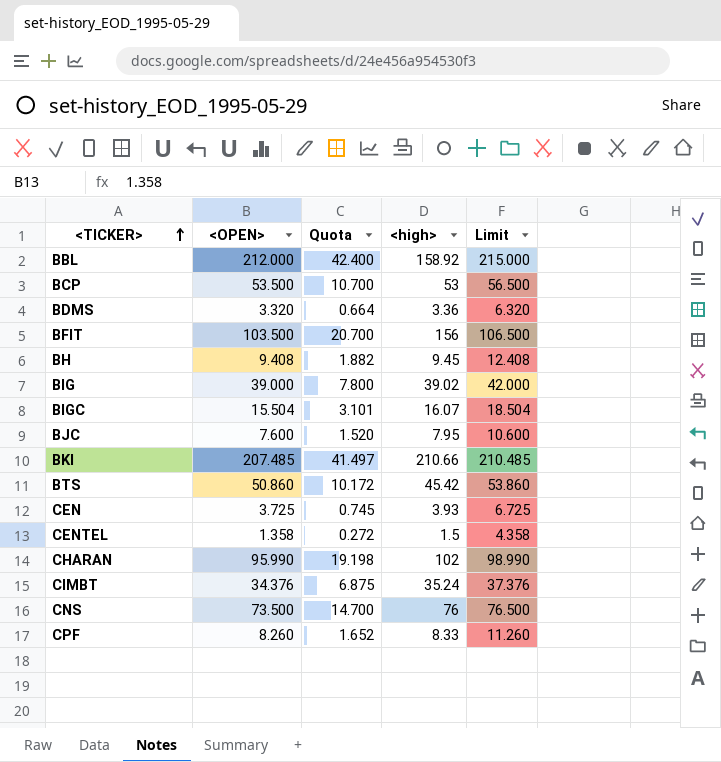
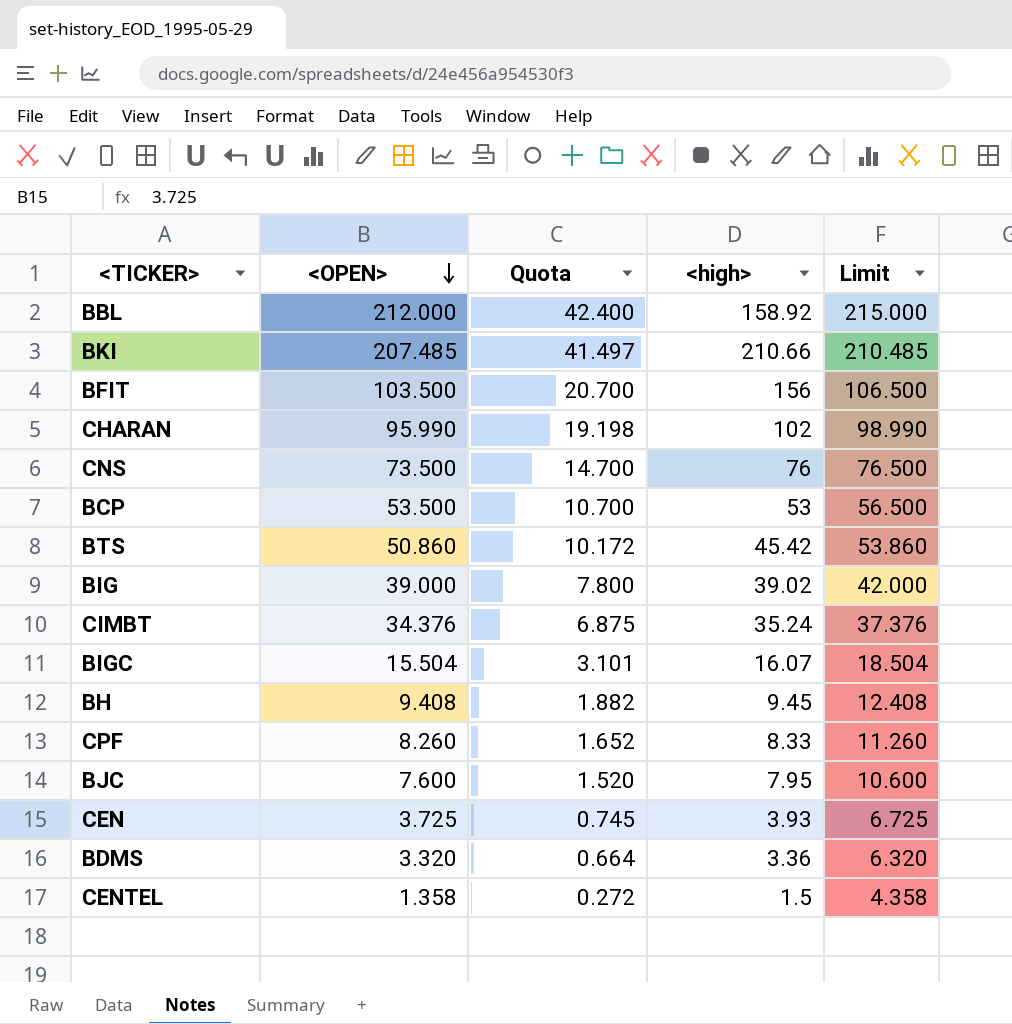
row order: <TICKER> ascending -> <OPEN> descending

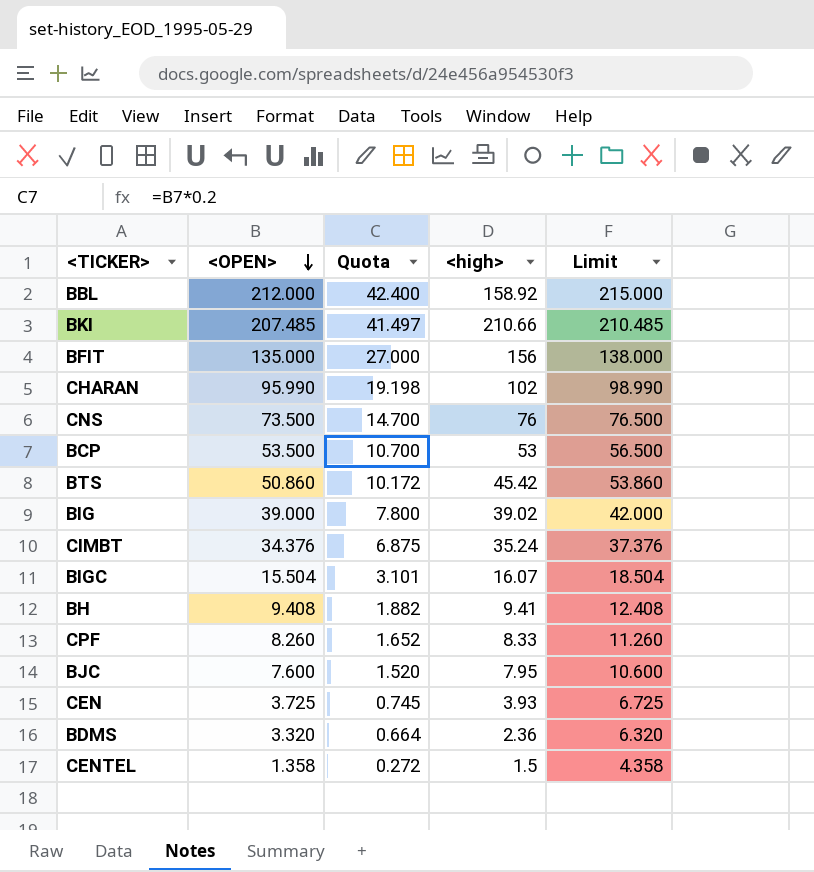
BFIT | <OPEN>: 103.500 -> 135.000
BFIT | Quota: 20.700 -> 27.000
BFIT | Limit: 106.500 -> 138.000
BH | <high>: 9.45 -> 9.41
BDMS | <high>: 3.36 -> 2.36

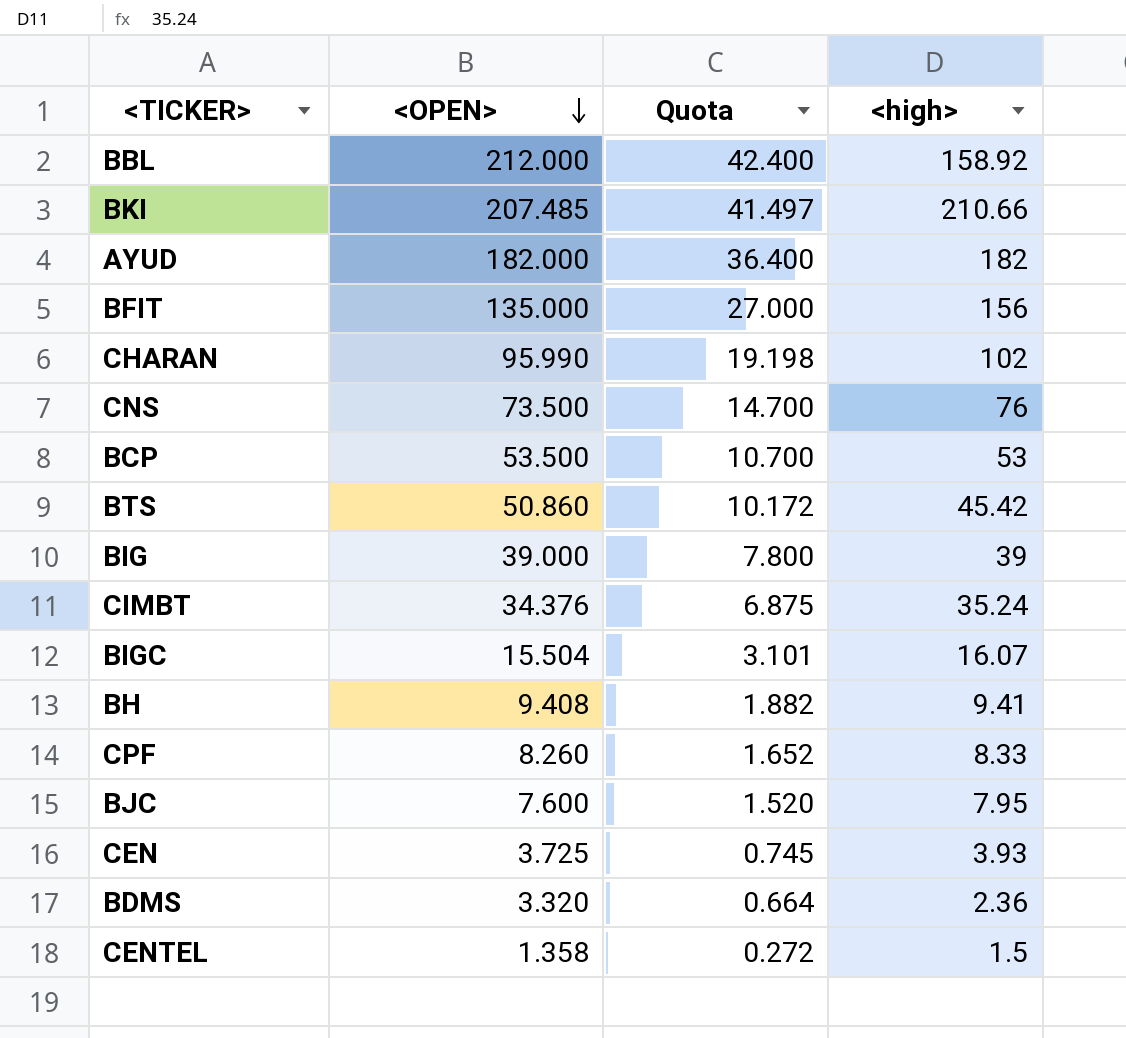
column Limit | formula: [<OPEN>] + 3 -> none
row AYUD: none -> 182.000 | 36.400 | 182
BIG | <high>: 39.02 -> 39

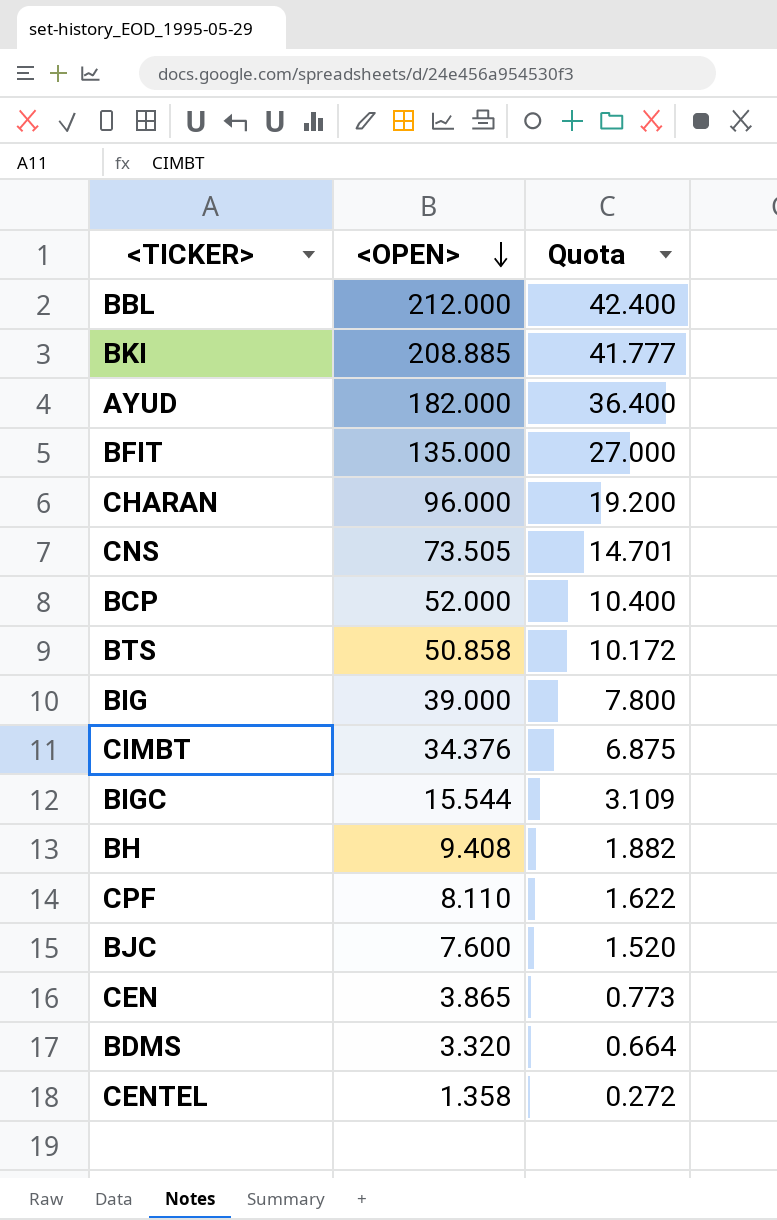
column <high> | position: 4 -> none
BKI | <OPEN>: 207.485 -> 208.885
BKI | Quota: 41.497 -> 41.777
CHARAN | <OPEN>: 95.990 -> 96.000
CHARAN | Quota: 19.198 -> 19.200
CNS | <OPEN>: 73.500 -> 73.505
CNS | Quota: 14.700 -> 14.701
BCP | <OPEN>: 53.500 -> 52.000
BCP | Quota: 10.700 -> 10.400
BTS | <OPEN>: 50.860 -> 50.858
BIGC | <OPEN>: 15.504 -> 15.544
BIGC | Quota: 3.101 -> 3.109
CPF | <OPEN>: 8.260 -> 8.110
CPF | Quota: 1.652 -> 1.622
CEN | <OPEN>: 3.725 -> 3.865
CEN | Quota: 0.745 -> 0.773

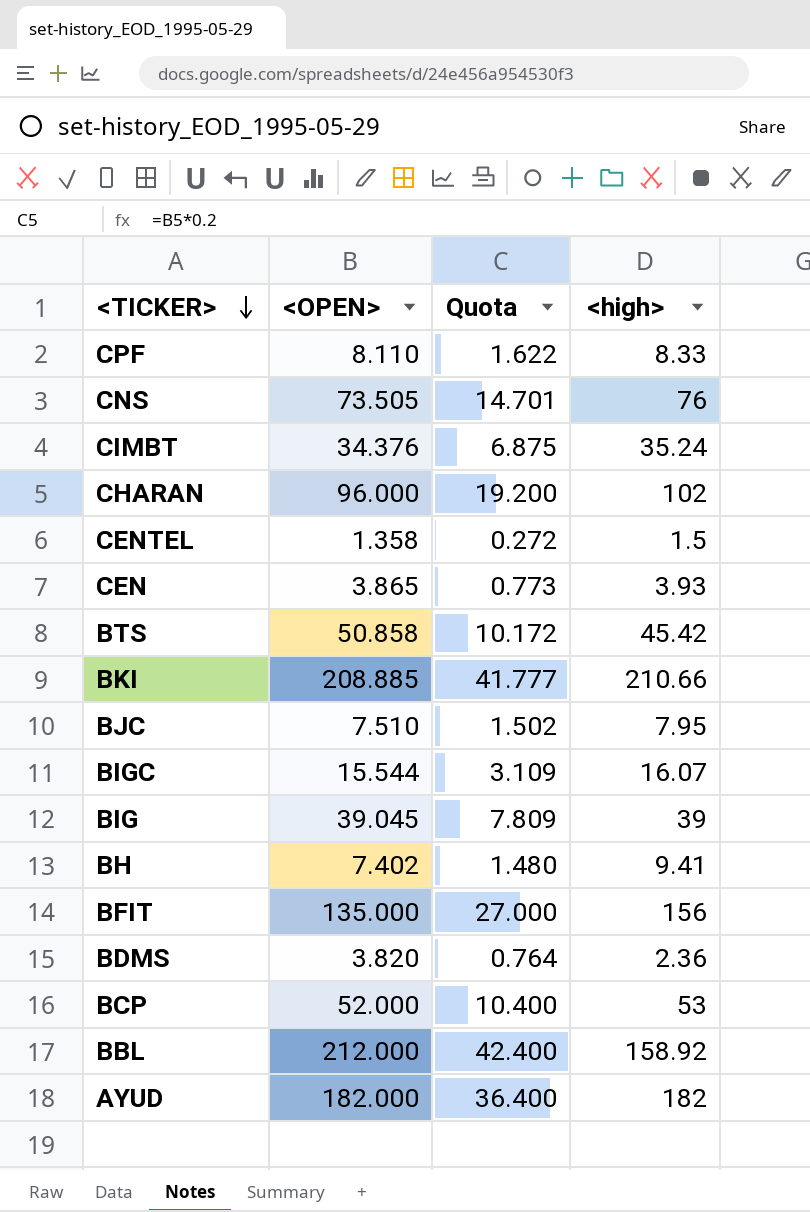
row order: <OPEN> descending -> <TICKER> descending
column <high> | position: none -> 4
BJC | <OPEN>: 7.600 -> 7.510
BJC | Quota: 1.520 -> 1.502
BIG | <OPEN>: 39.000 -> 39.045
BIG | Quota: 7.800 -> 7.809
BH | <OPEN>: 9.408 -> 7.402
BH | Quota: 1.882 -> 1.480
BDMS | <OPEN>: 3.320 -> 3.820
BDMS | Quota: 0.664 -> 0.764

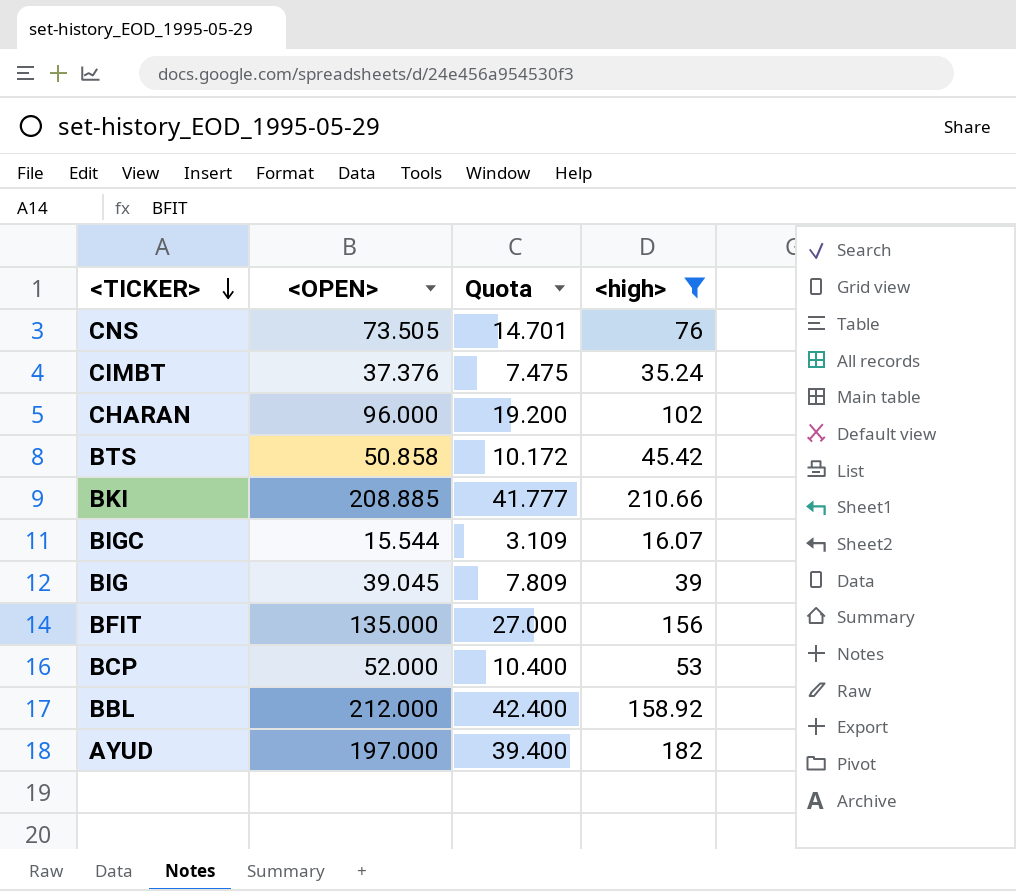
filter: none -> <high> >= 16.07
CIMBT | <OPEN>: 34.376 -> 37.376
CIMBT | Quota: 6.875 -> 7.475
AYUD | <OPEN>: 182.000 -> 197.000
AYUD | Quota: 36.400 -> 39.400

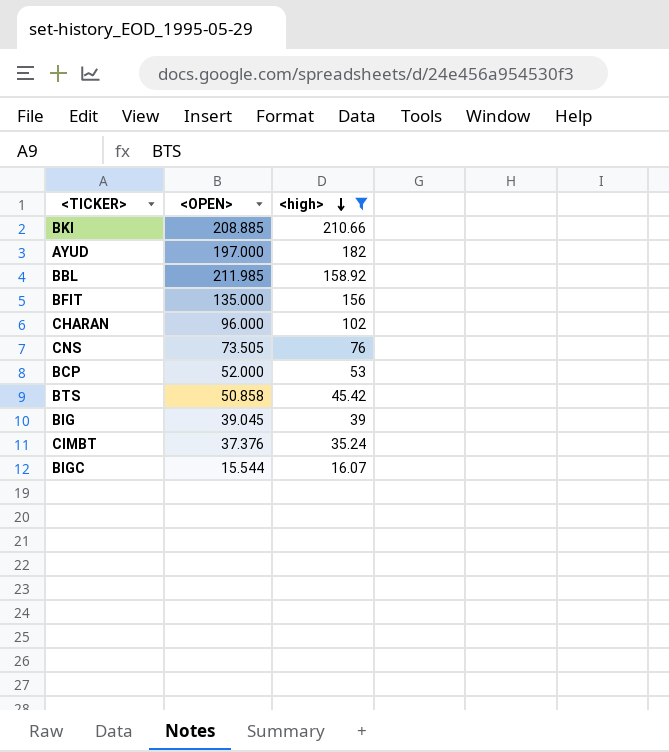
row order: <TICKER> descending -> <high> descending
column Quota | formula: [<OPEN>] * 0.2 -> none
BBL | <OPEN>: 212.000 -> 211.985

